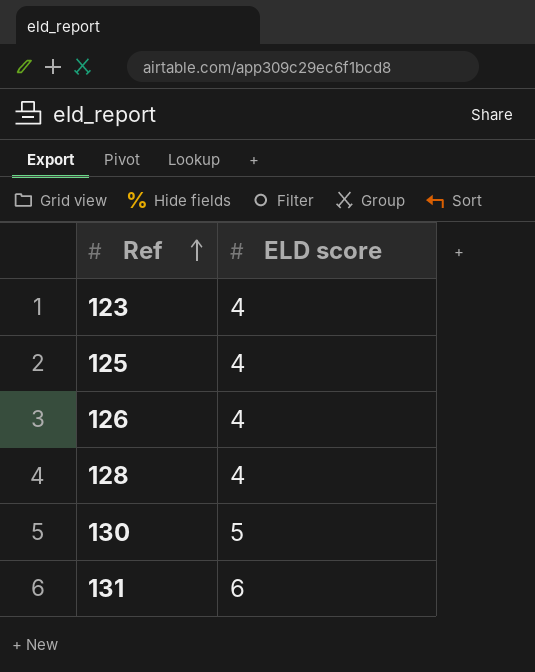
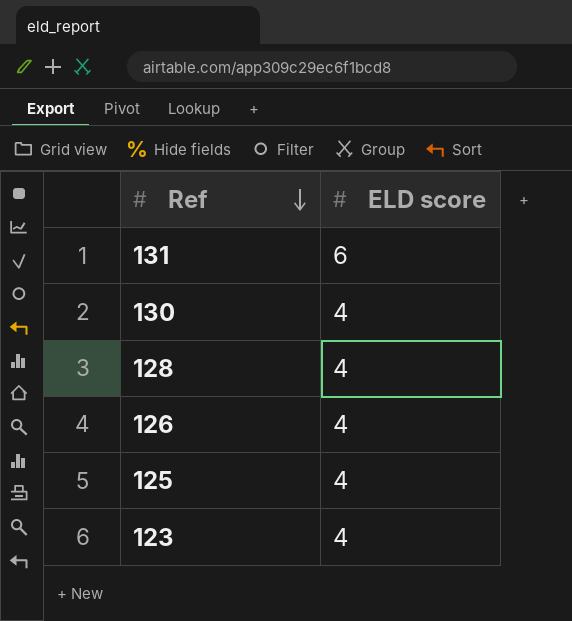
row order: Ref ascending -> Ref descending
130 | ELD score: 5 -> 4

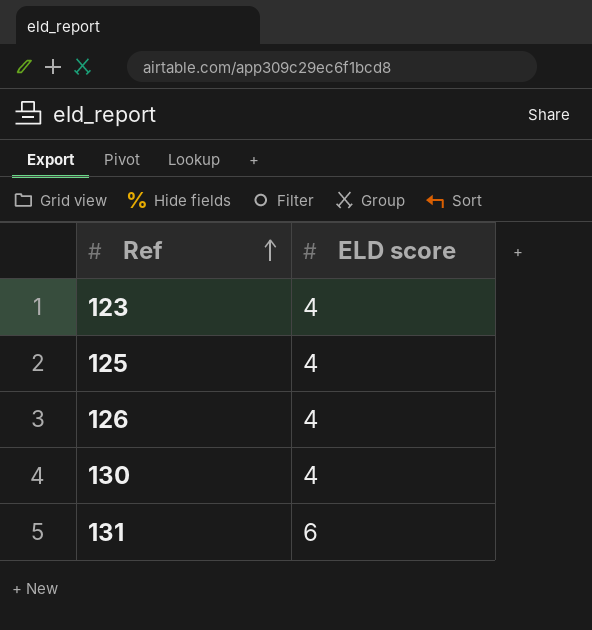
row order: Ref descending -> Ref ascending
row 128: 4 -> none

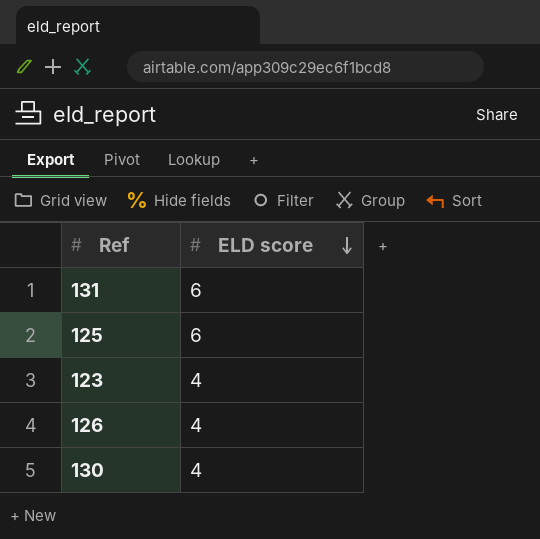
row order: Ref ascending -> ELD score descending
125 | ELD score: 4 -> 6

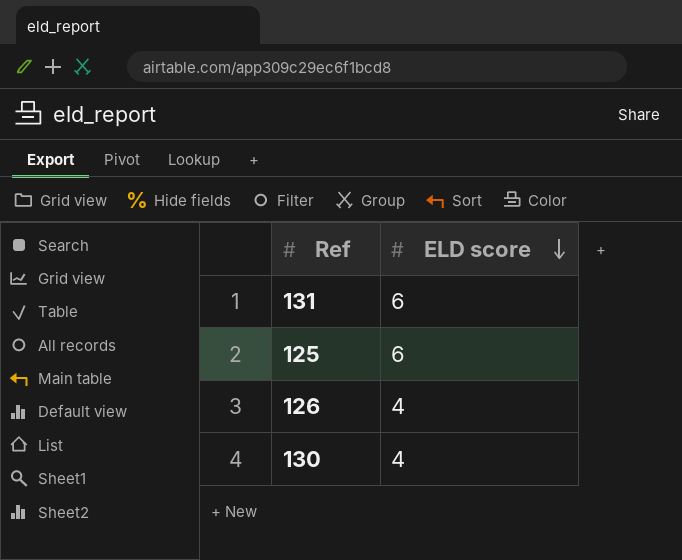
row 123: 4 -> none

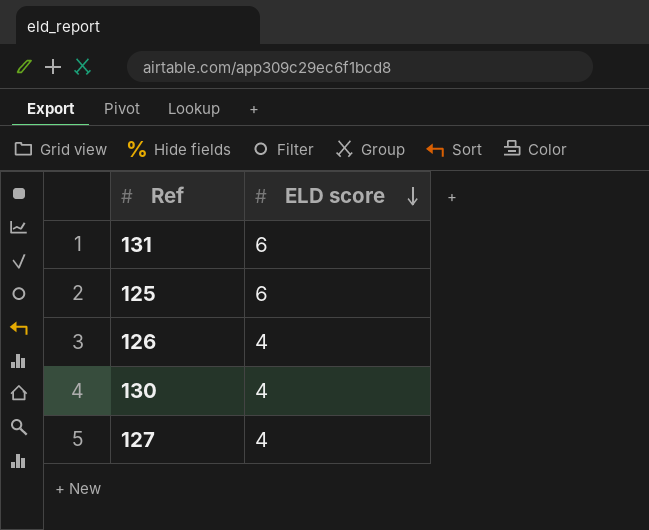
row 127: none -> 4

